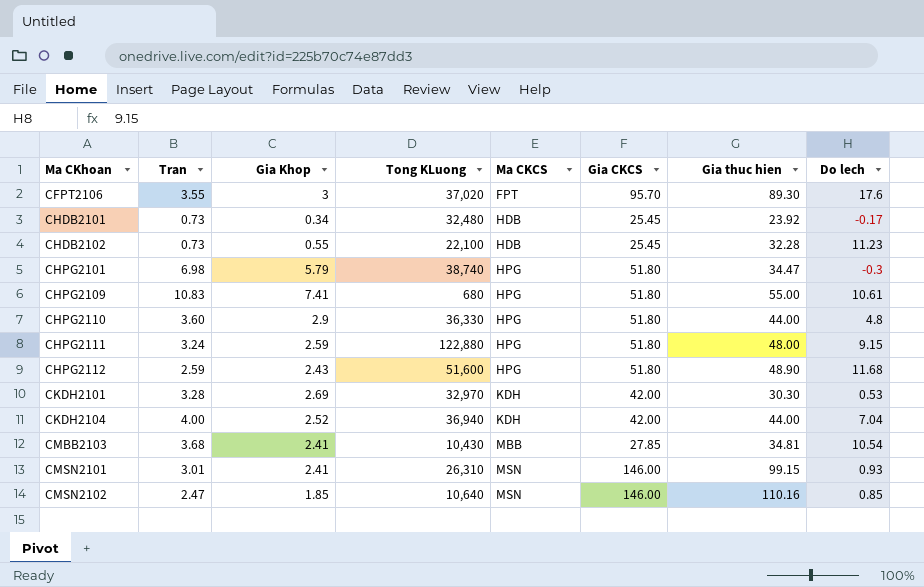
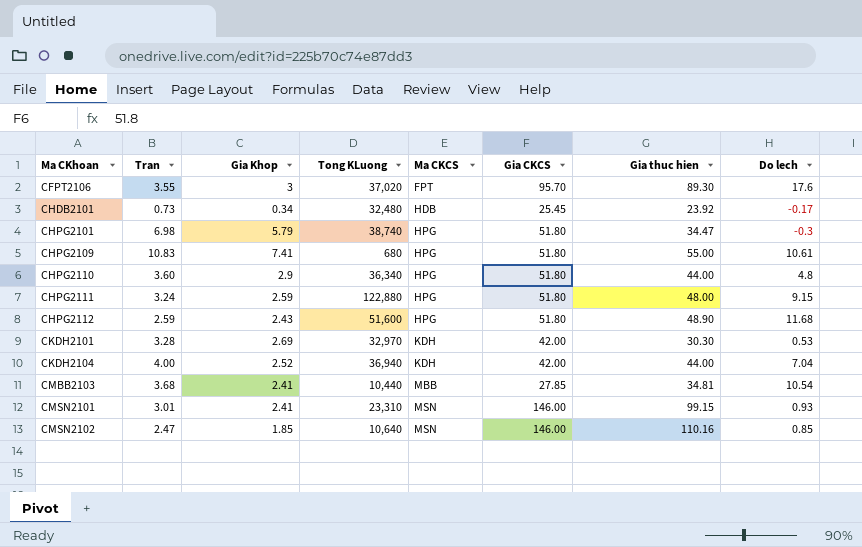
row CHDB2102: 0.73 | 0.55 | 22,100 | HDB | 25.45 | 32.28 | 11.23 -> none
CHPG2110 | Tong KLuong: 36,330 -> 36,340
CMBB2103 | Tong KLuong: 10,430 -> 10,440
CMSN2101 | Tong KLuong: 26,310 -> 23,310

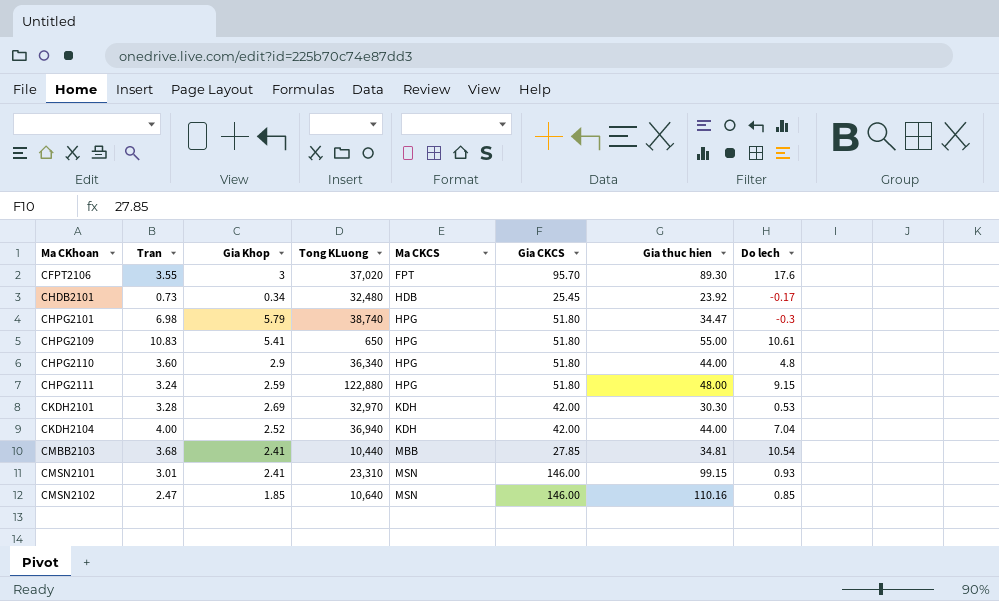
row CHPG2112: 2.59 | 2.43 | 51,600 | HPG | 51.80 | 48.90 | 11.68 -> none
CHPG2109 | Gia Khop: 7.41 -> 5.41
CHPG2109 | Tong KLuong: 680 -> 650

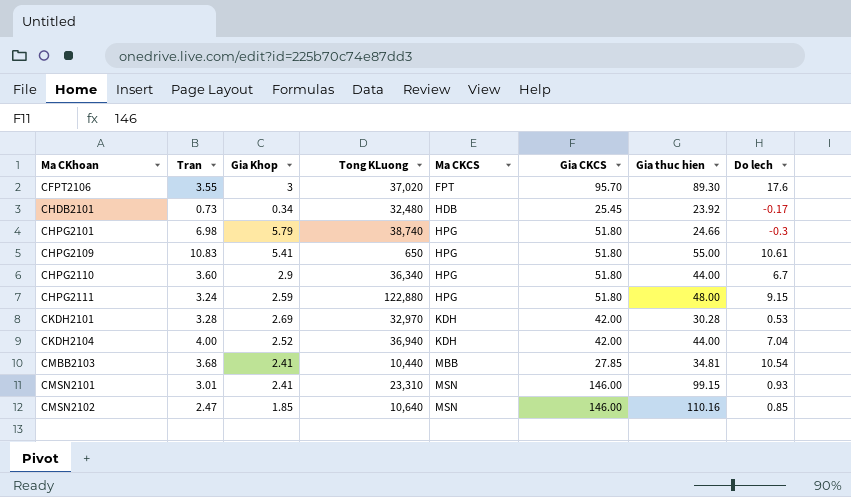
CHPG2101 | Gia thuc hien: 34.47 -> 24.66
CHPG2110 | Do lech: 4.8 -> 6.7
CKDH2101 | Gia thuc hien: 30.30 -> 30.28

